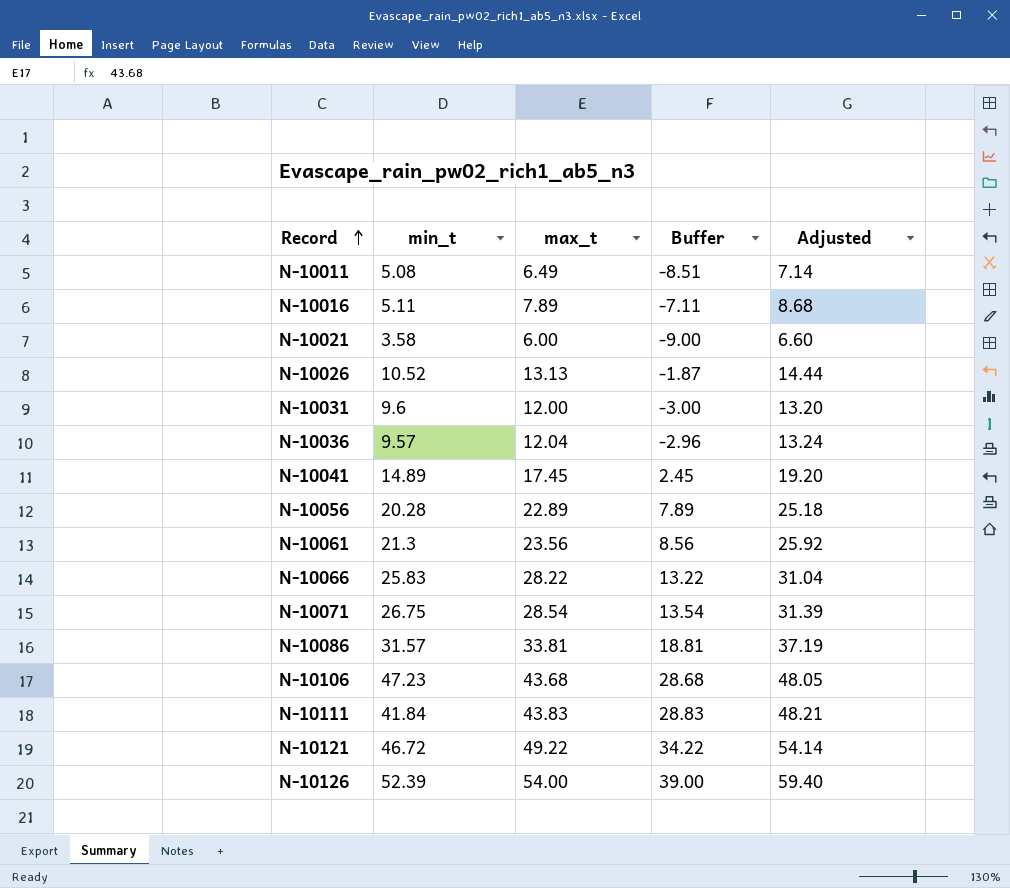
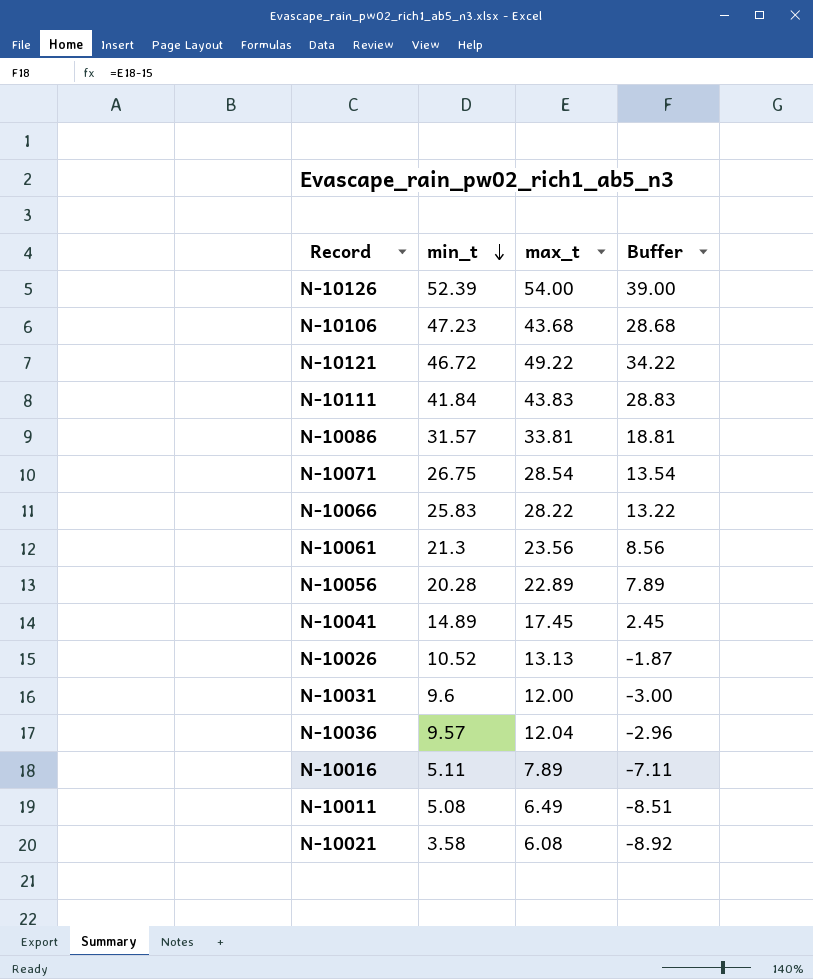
row order: Record ascending -> min_t descending
column Adjusted | formula: [max_t] * 1.1 -> none
N-10021 | max_t: 6.00 -> 6.08
N-10021 | Buffer: -9.00 -> -8.92

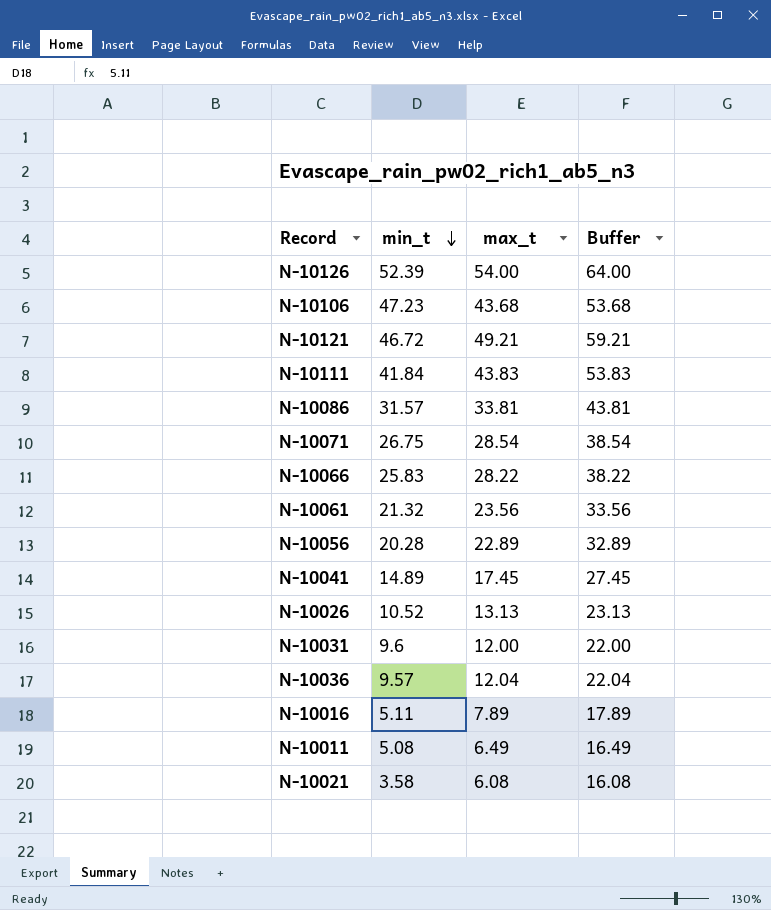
column Buffer | formula: [max_t] - 15 -> [max_t] + 10
N-10121 | max_t: 49.22 -> 49.21
N-10061 | min_t: 21.3 -> 21.32

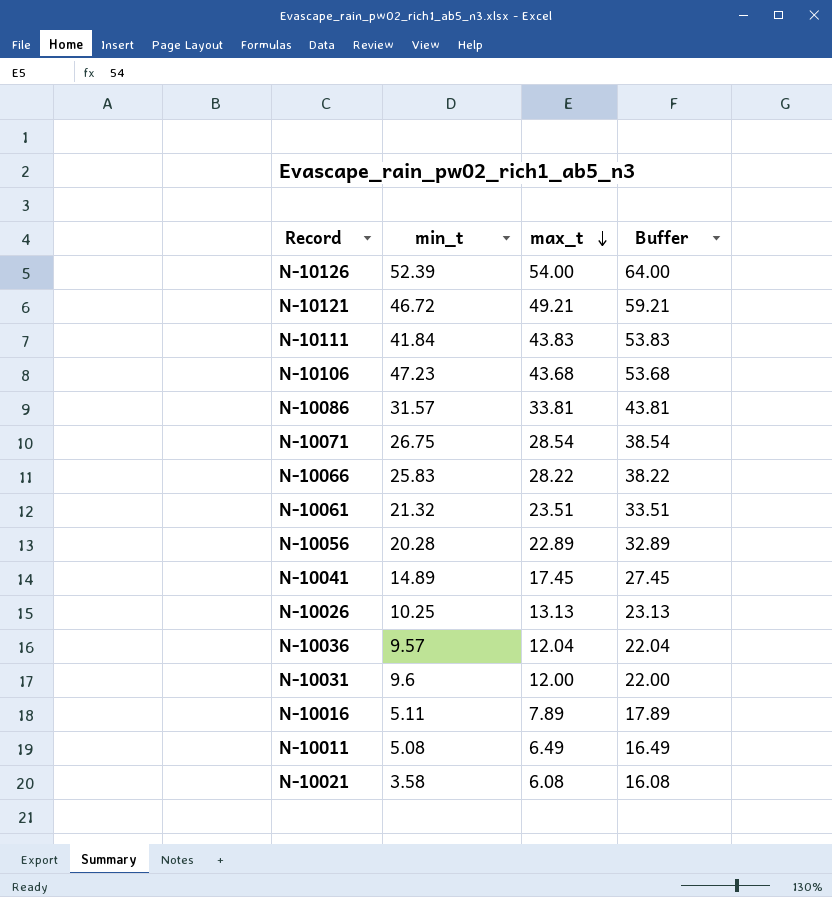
row order: min_t descending -> max_t descending
N-10061 | max_t: 23.56 -> 23.51
N-10061 | Buffer: 33.56 -> 33.51
N-10026 | min_t: 10.52 -> 10.25

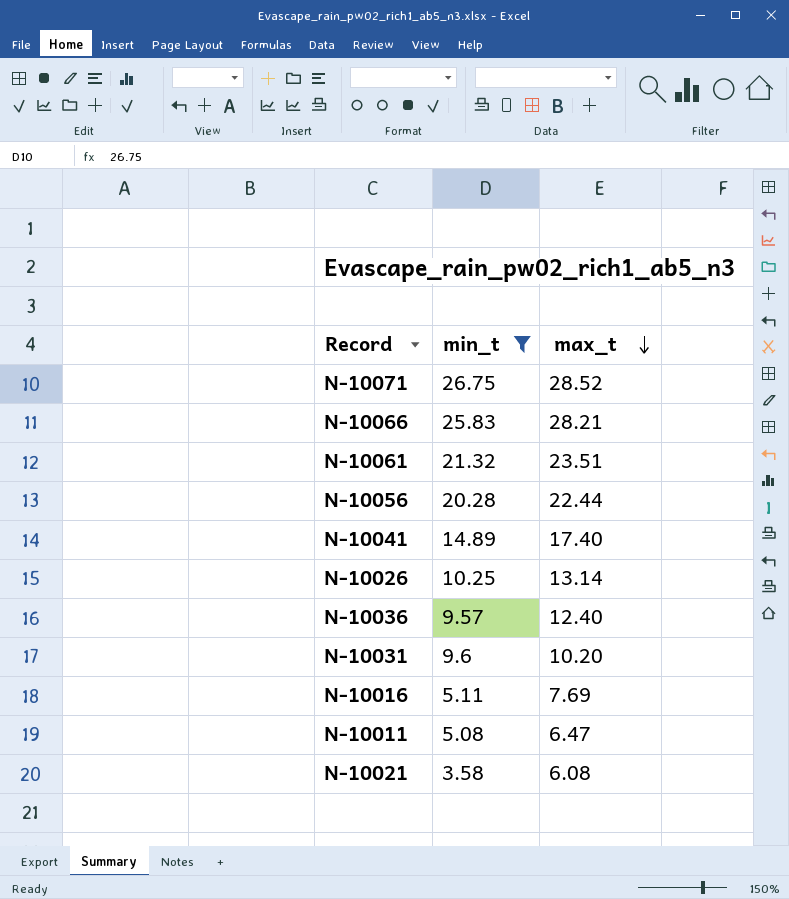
filter: none -> min_t <= 26.75
column Buffer | formula: [max_t] + 10 -> none
N-10071 | max_t: 28.54 -> 28.52
N-10066 | max_t: 28.22 -> 28.21
N-10056 | max_t: 22.89 -> 22.44
N-10041 | max_t: 17.45 -> 17.40
N-10026 | max_t: 13.13 -> 13.14
N-10036 | max_t: 12.04 -> 12.40
N-10031 | max_t: 12.00 -> 10.20
N-10016 | max_t: 7.89 -> 7.69
N-10011 | max_t: 6.49 -> 6.47

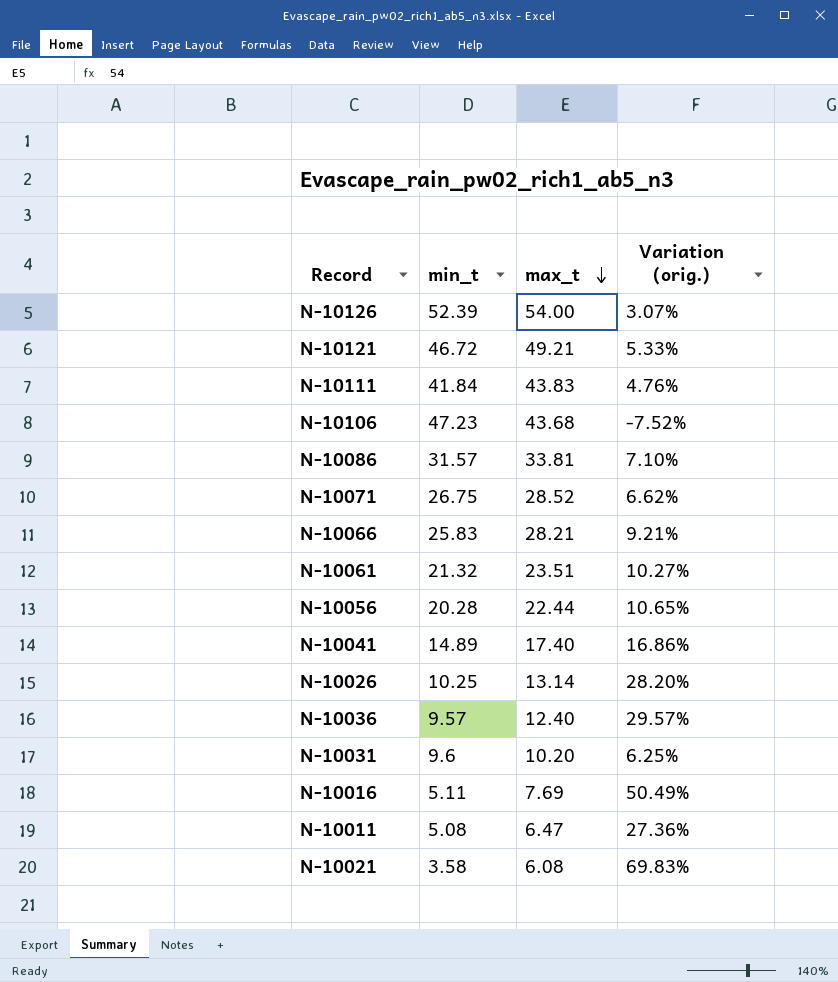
filter: min_t <= 26.75 -> none
column Variation (orig.) | formula: none -> ([max_t] - [min_t]) / [min_t]

